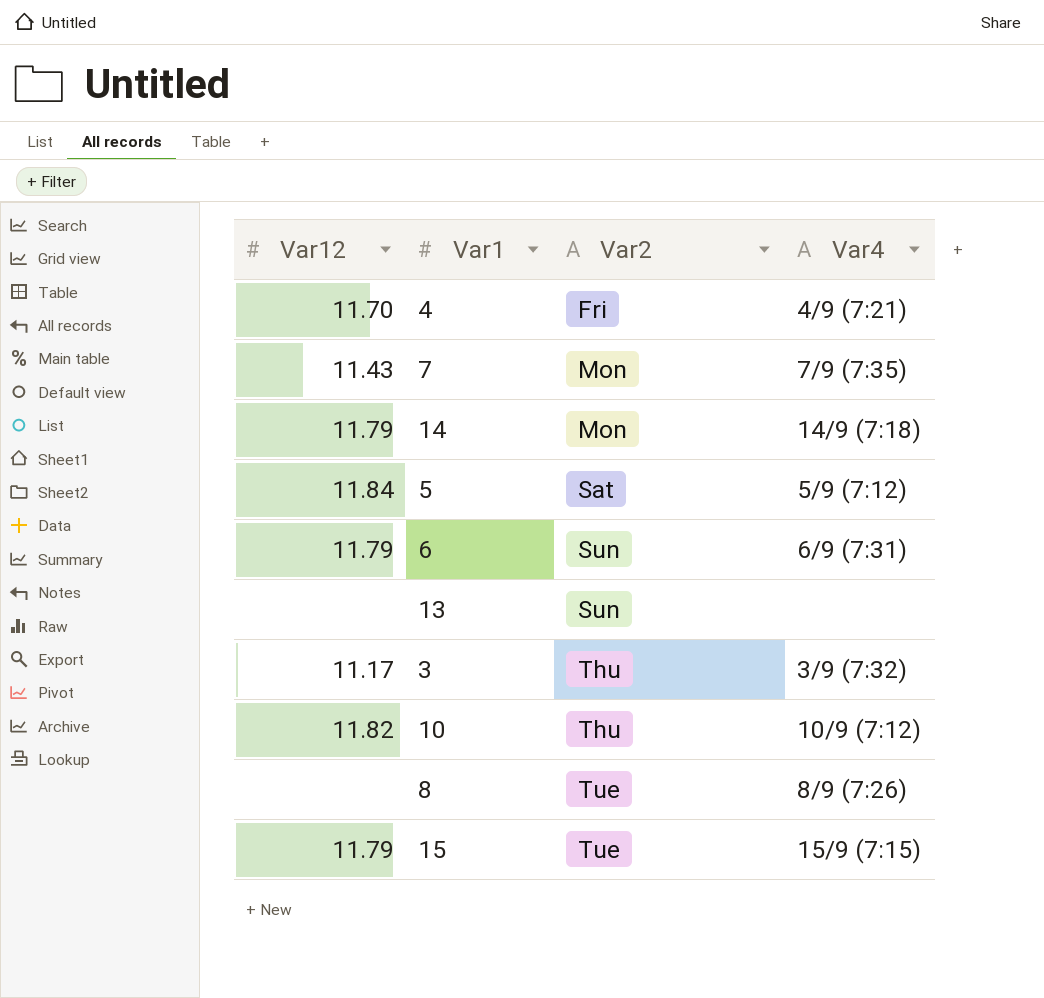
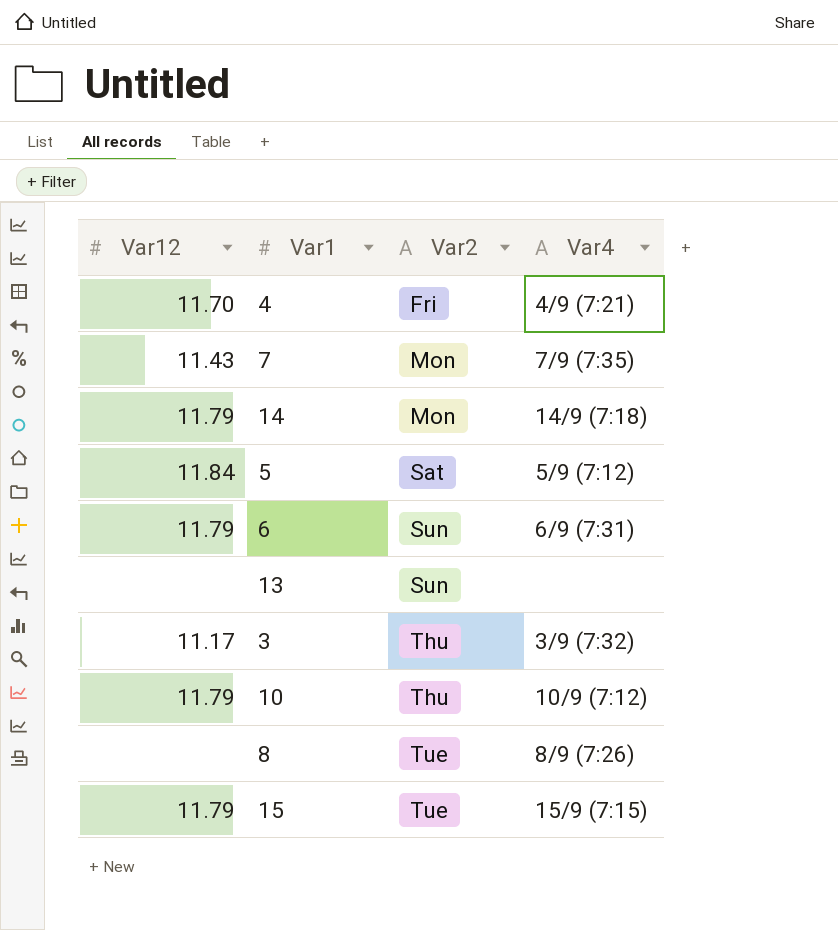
10 | Var12: 11.82 -> 11.79

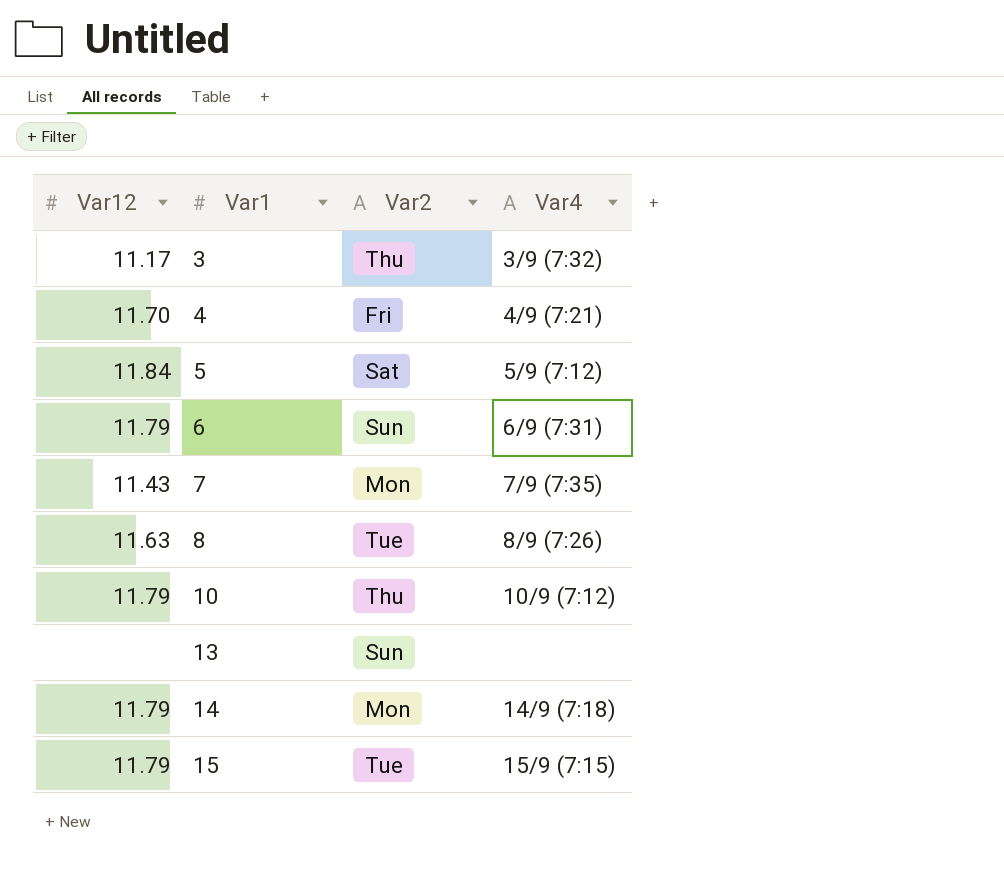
row order: Var2 ascending -> Var1 ascending
8 | Var12: none -> 11.63

